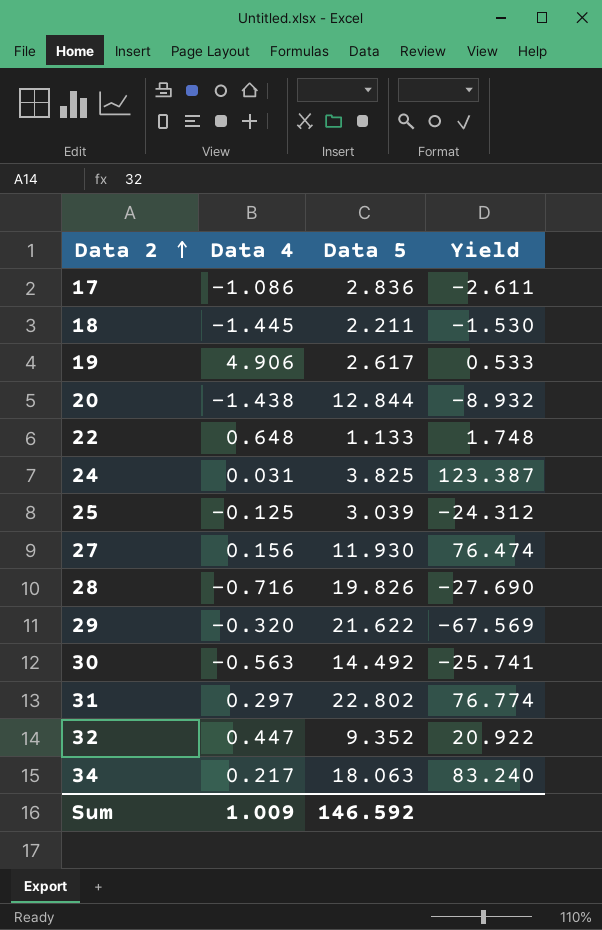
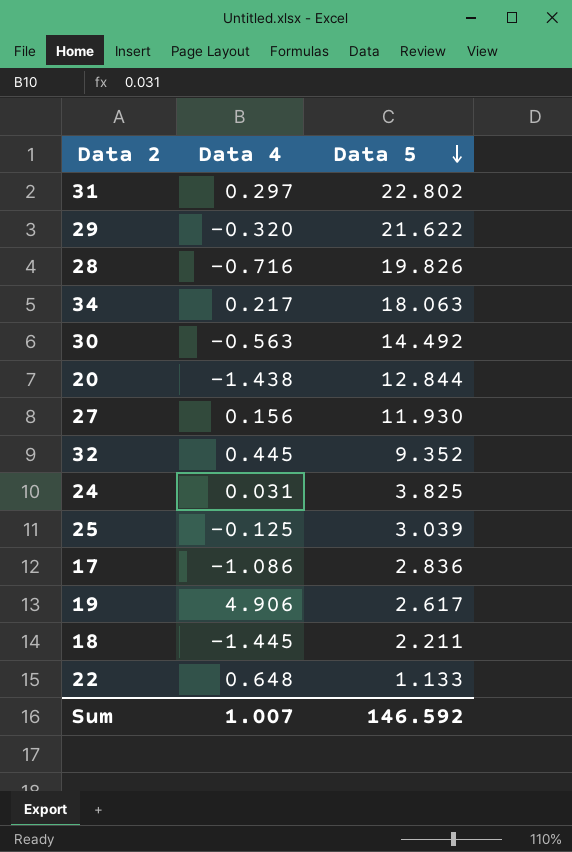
row order: Data 2 ascending -> Data 5 descending
column Yield | formula: [Data 5] / [Data 4] -> none
32 | Data 4: 0.447 -> 0.445
Sum | Data 4: 1.009 -> 1.007

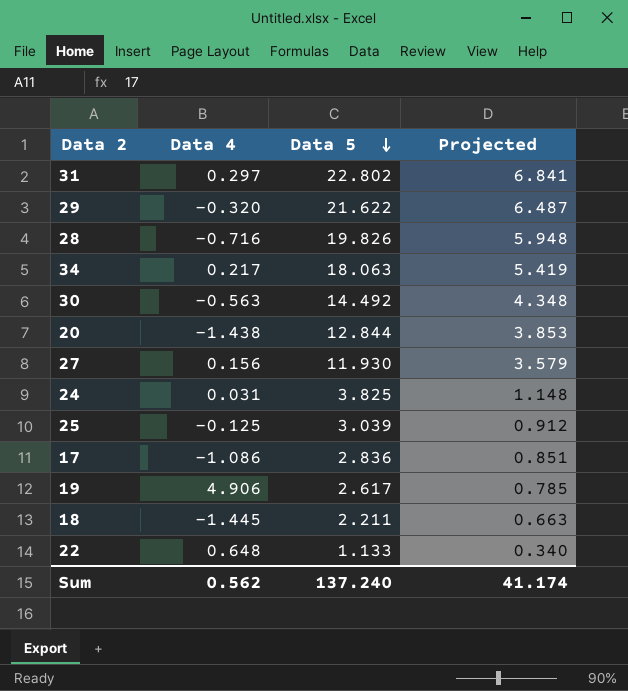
column Projected | formula: none -> [Data 5] * 0.3
row 32: 0.445 | 9.352 -> none
Sum | Data 4: 1.007 -> 0.562
Sum | Data 5: 146.592 -> 137.240

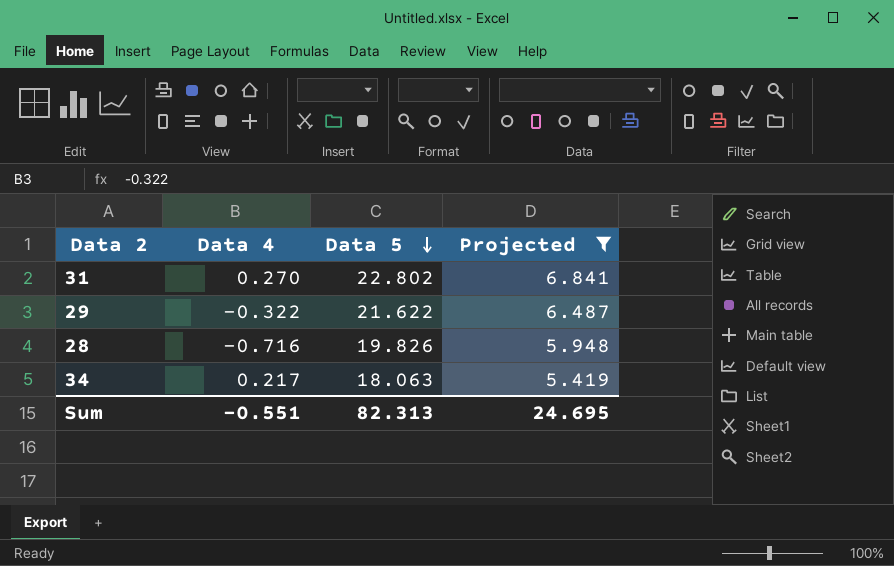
filter: none -> Projected >= 5.419
31 | Data 4: 0.297 -> 0.270
29 | Data 4: -0.320 -> -0.322
Sum | Data 4: 0.562 -> -0.551
Sum | Data 5: 137.240 -> 82.313
Sum | Projected: 41.174 -> 24.695

